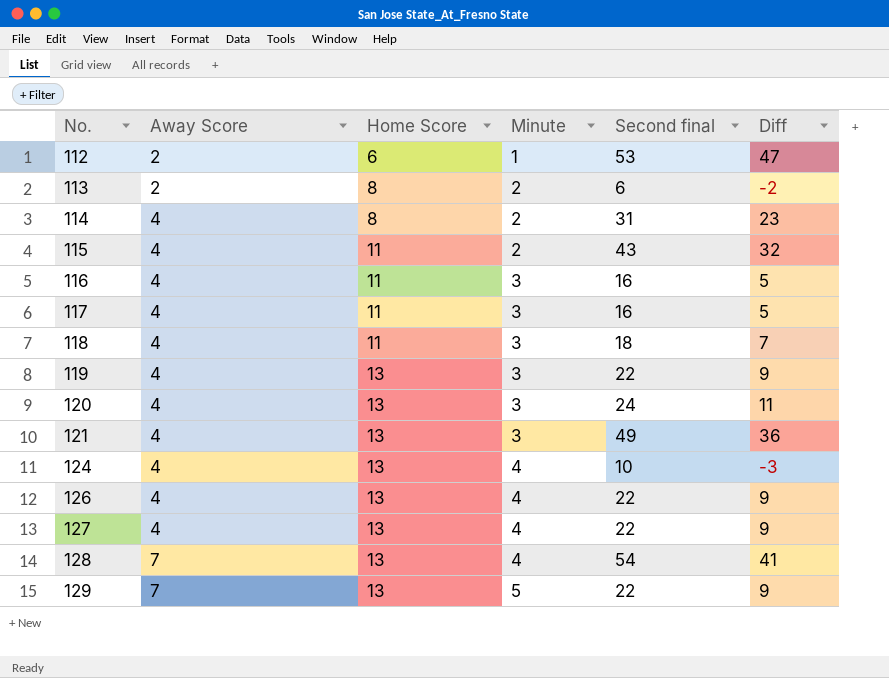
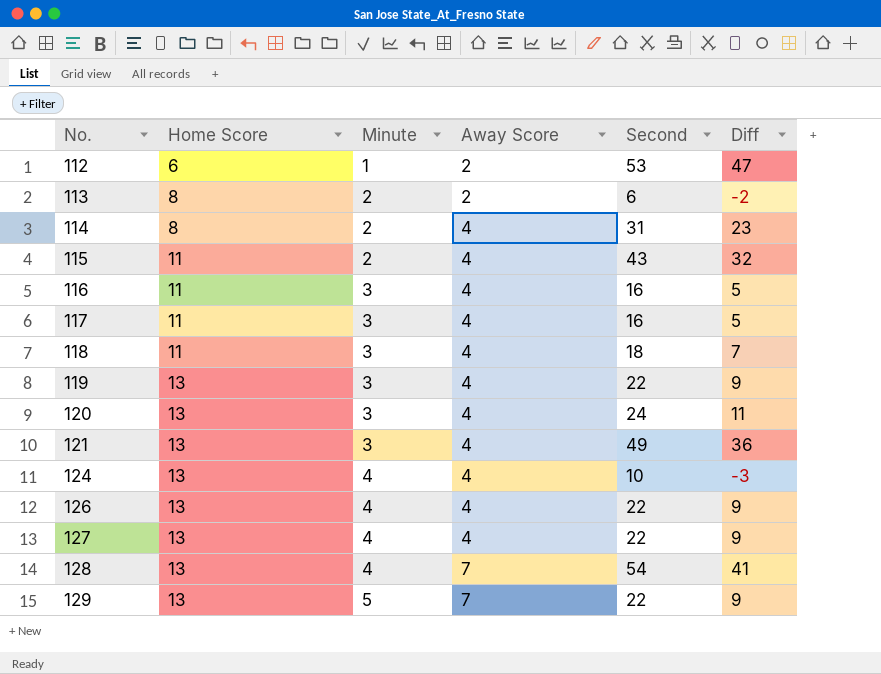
column Away Score | position: 2 -> 4
column name: Second final -> Second

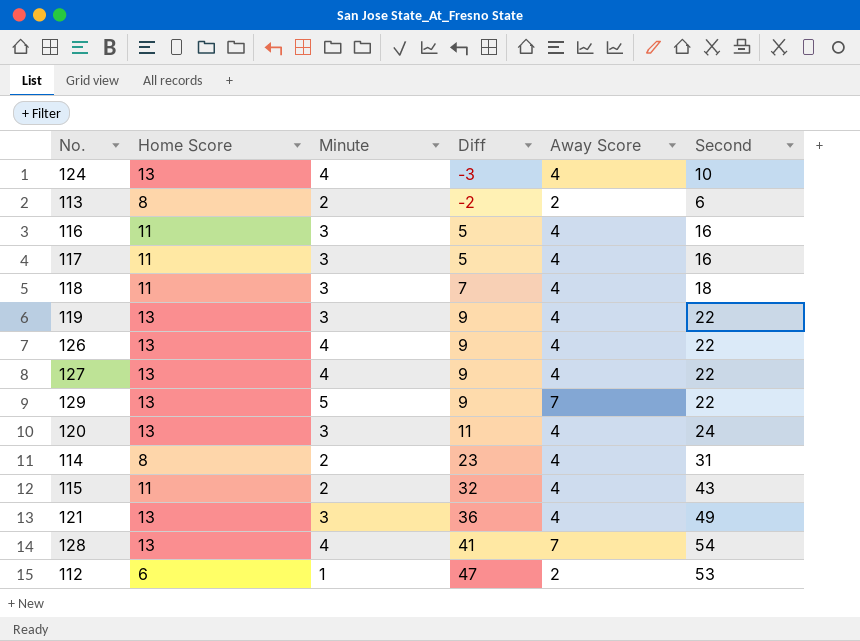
row order: No. ascending -> Diff ascending
column Diff | position: 6 -> 4

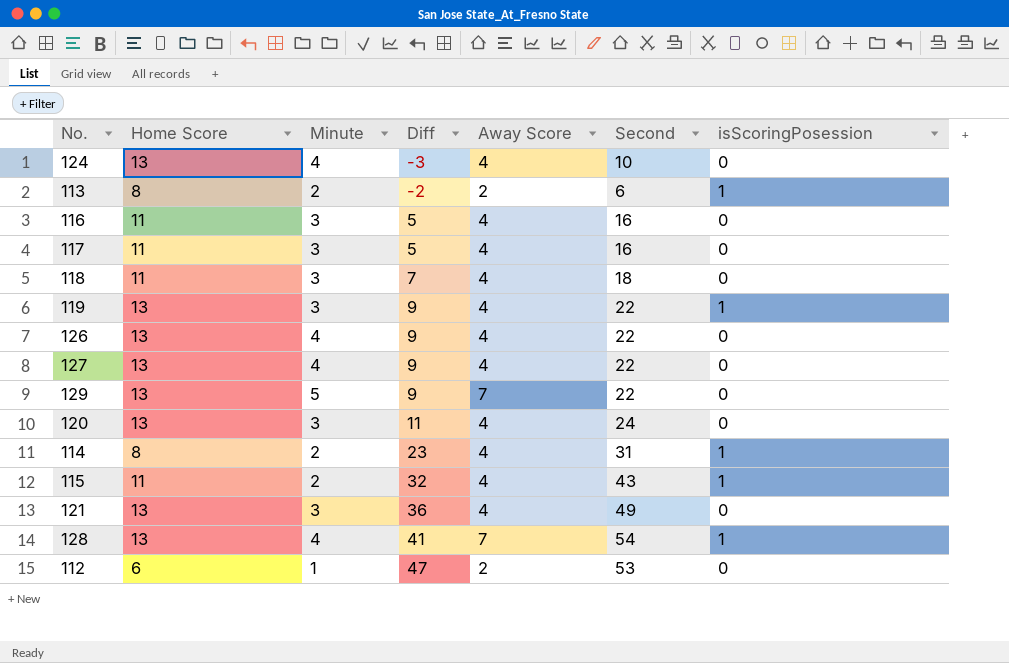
column isScoringPosession | position: none -> 7

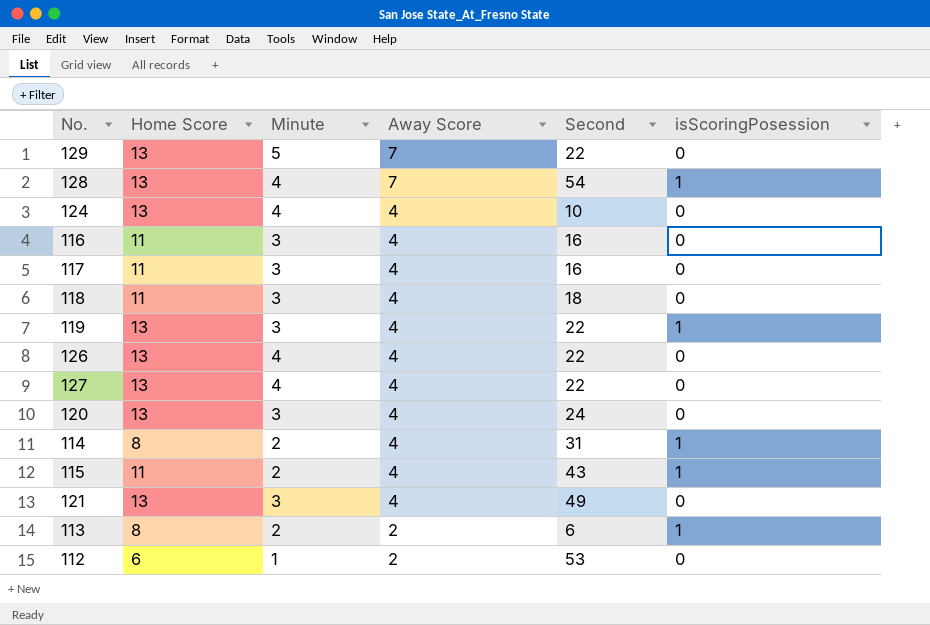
row order: Diff ascending -> Away Score descending
column Diff | formula: [Second] - [Home Score] -> none

